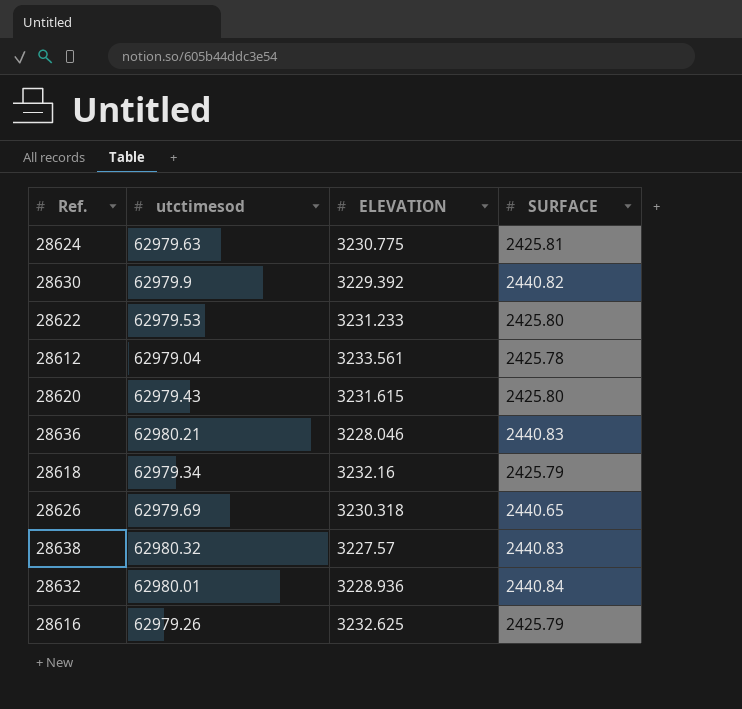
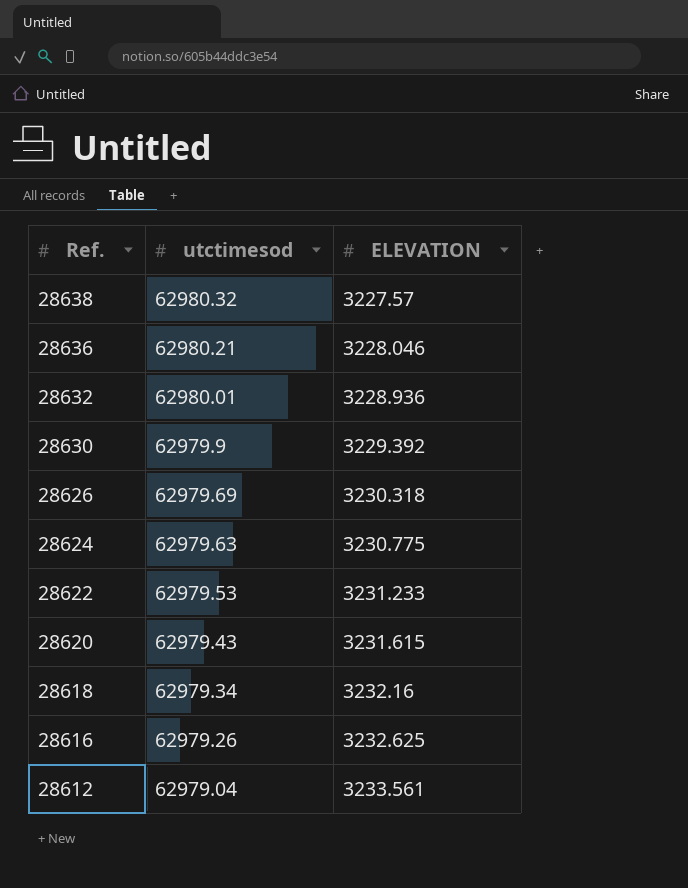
row order: none -> Ref. descending
column SURFACE | position: 4 -> none

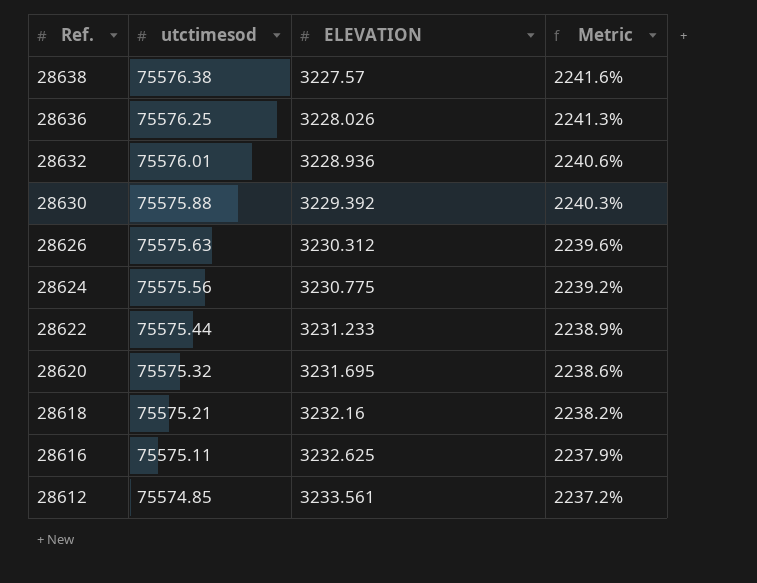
column Metric | formula: none -> ([utctimesod] - [ELEVATION]) / [ELEVATION]
28638 | utctimesod: 62980.32 -> 75576.38
28636 | utctimesod: 62980.21 -> 75576.25
28636 | ELEVATION: 3228.046 -> 3228.026
28632 | utctimesod: 62980.01 -> 75576.01
28630 | utctimesod: 62979.9 -> 75575.88
28626 | utctimesod: 62979.69 -> 75575.63
28626 | ELEVATION: 3230.318 -> 3230.312
28624 | utctimesod: 62979.63 -> 75575.56
28622 | utctimesod: 62979.53 -> 75575.44
28620 | utctimesod: 62979.43 -> 75575.32
28620 | ELEVATION: 3231.615 -> 3231.695
28618 | utctimesod: 62979.34 -> 75575.21
28616 | utctimesod: 62979.26 -> 75575.11
28612 | utctimesod: 62979.04 -> 75574.85

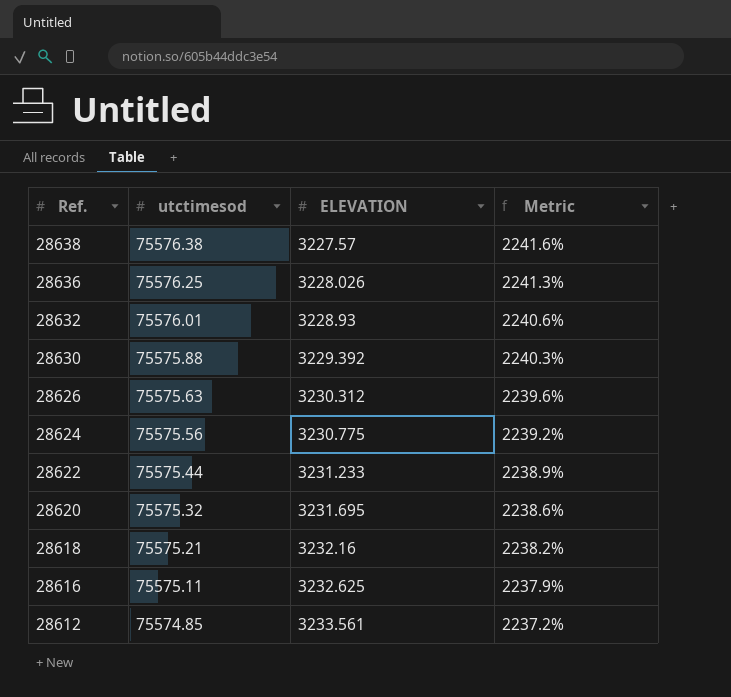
28632 | ELEVATION: 3228.936 -> 3228.93

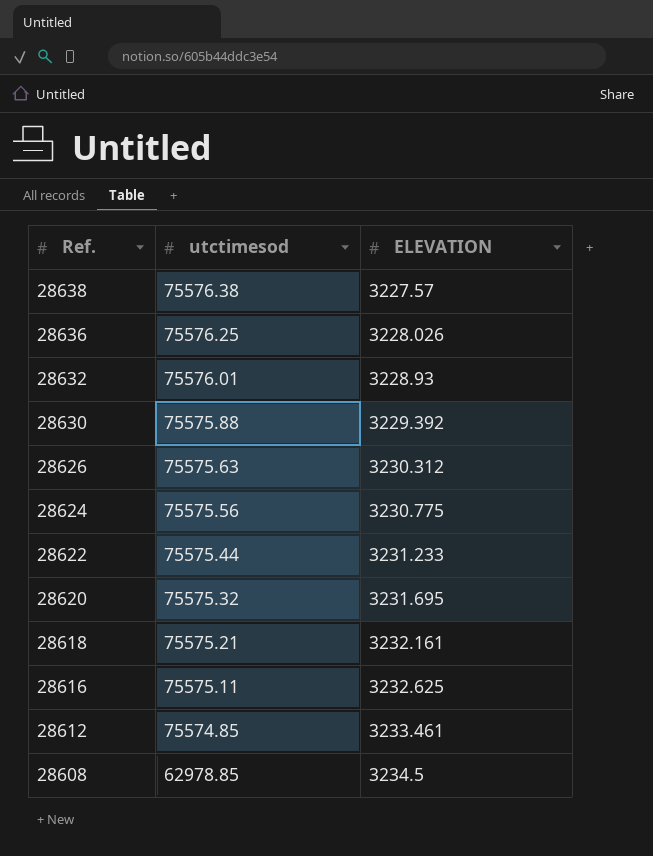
column Metric | formula: ([utctimesod] - [ELEVATION]) / [ELEVATION] -> none
28618 | ELEVATION: 3232.16 -> 3232.161
28612 | ELEVATION: 3233.561 -> 3233.461
row 28608: none -> 62978.85 | 3234.5

